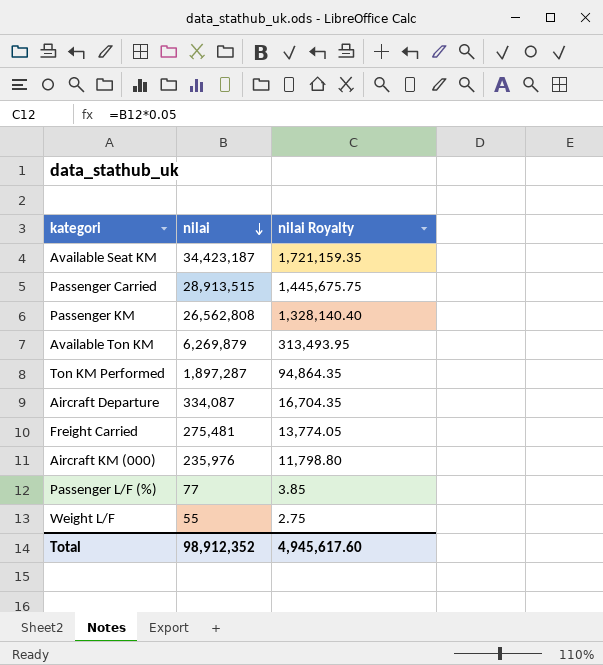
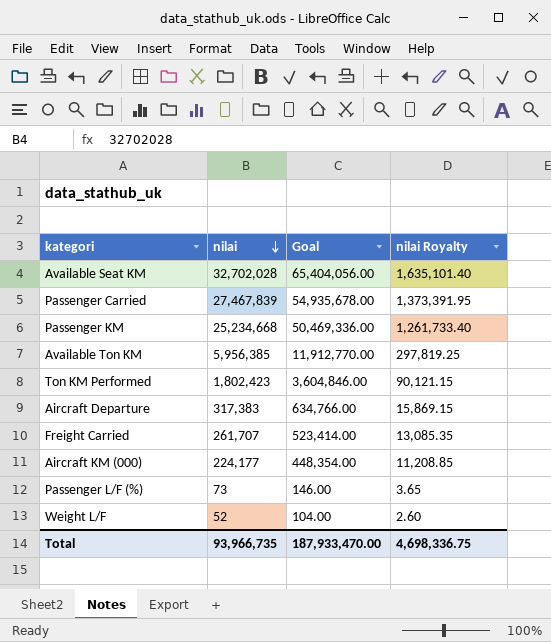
column Goal | formula: none -> [nilai] * 2
Available Seat KM | nilai: 34,423,187 -> 32,702,028
Available Seat KM | nilai Royalty: 1,721,159.35 -> 1,635,101.40
Passenger Carried | nilai: 28,913,515 -> 27,467,839
Passenger Carried | nilai Royalty: 1,445,675.75 -> 1,373,391.95
Passenger KM | nilai: 26,562,808 -> 25,234,668
Passenger KM | nilai Royalty: 1,328,140.40 -> 1,261,733.40
Available Ton KM | nilai: 6,269,879 -> 5,956,385
Available Ton KM | nilai Royalty: 313,493.95 -> 297,819.25
Ton KM Performed | nilai: 1,897,287 -> 1,802,423
Ton KM Performed | nilai Royalty: 94,864.35 -> 90,121.15
Aircraft Departure | nilai: 334,087 -> 317,383
Aircraft Departure | nilai Royalty: 16,704.35 -> 15,869.15
Freight Carried | nilai: 275,481 -> 261,707
Freight Carried | nilai Royalty: 13,774.05 -> 13,085.35
Aircraft KM (000) | nilai: 235,976 -> 224,177
Aircraft KM (000) | nilai Royalty: 11,798.80 -> 11,208.85
Passenger L/F (%) | nilai: 77 -> 73
Passenger L/F (%) | nilai Royalty: 3.85 -> 3.65
Weight L/F | nilai: 55 -> 52
Weight L/F | nilai Royalty: 2.75 -> 2.60
Total | nilai: 98,912,352 -> 93,966,735
Total | nilai Royalty: 4,945,617.60 -> 4,698,336.75

